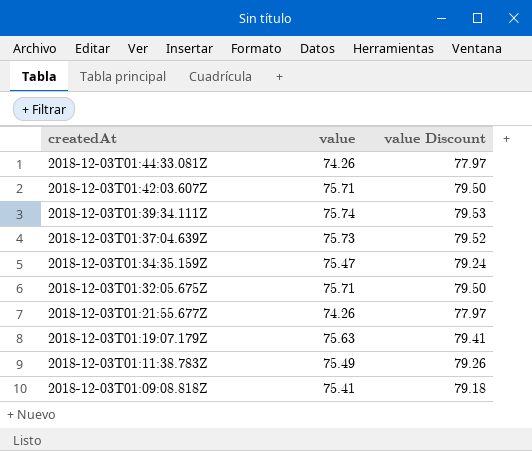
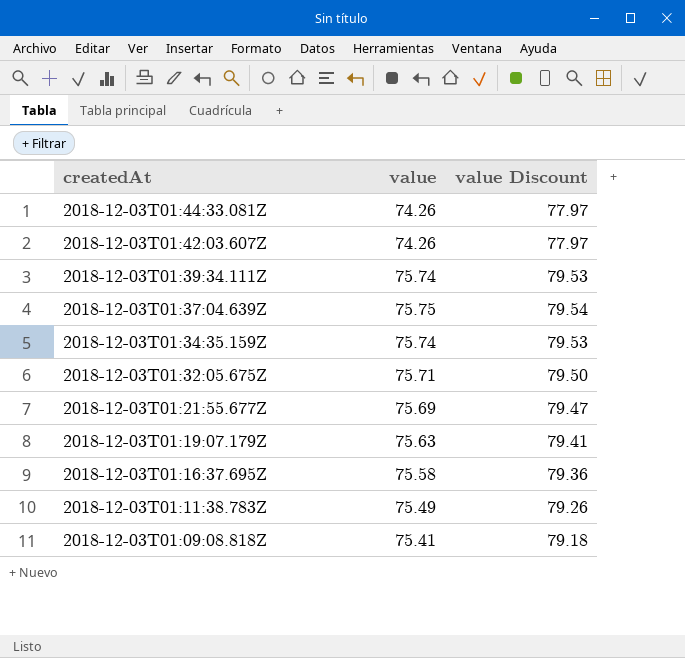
2018-12-03T01:42:03.607Z | value: 75.71 -> 74.26
2018-12-03T01:42:03.607Z | value Discount: 79.50 -> 77.97
2018-12-03T01:37:04.639Z | value: 75.73 -> 75.75
2018-12-03T01:37:04.639Z | value Discount: 79.52 -> 79.54
2018-12-03T01:34:35.159Z | value: 75.47 -> 75.74
2018-12-03T01:34:35.159Z | value Discount: 79.24 -> 79.53
2018-12-03T01:21:55.677Z | value: 74.26 -> 75.69
2018-12-03T01:21:55.677Z | value Discount: 77.97 -> 79.47
row 2018-12-03T01:16:37.695Z: none -> 75.58 | 79.36

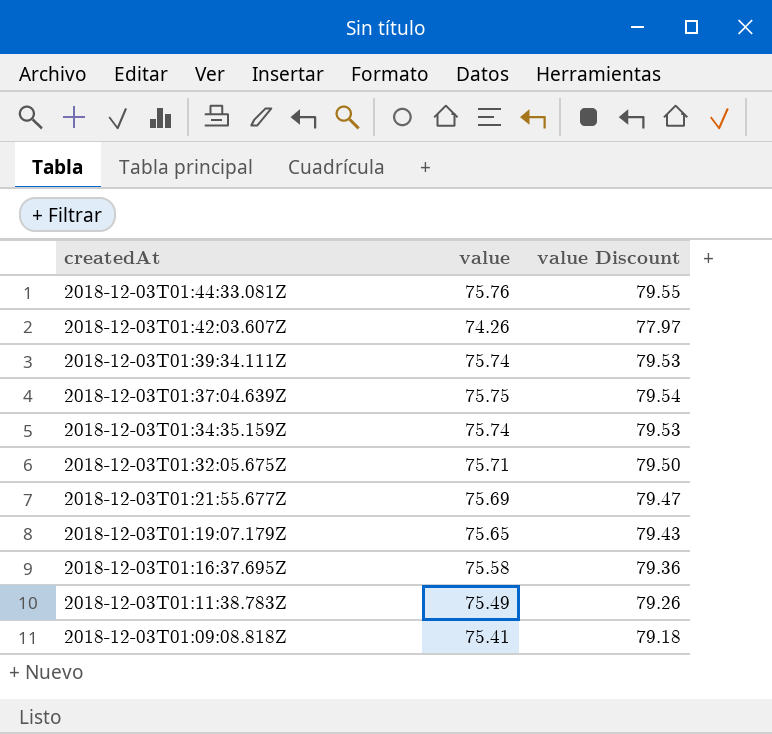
2018-12-03T01:44:33.081Z | value: 74.26 -> 75.76
2018-12-03T01:44:33.081Z | value Discount: 77.97 -> 79.55
2018-12-03T01:19:07.179Z | value: 75.63 -> 75.65
2018-12-03T01:19:07.179Z | value Discount: 79.41 -> 79.43

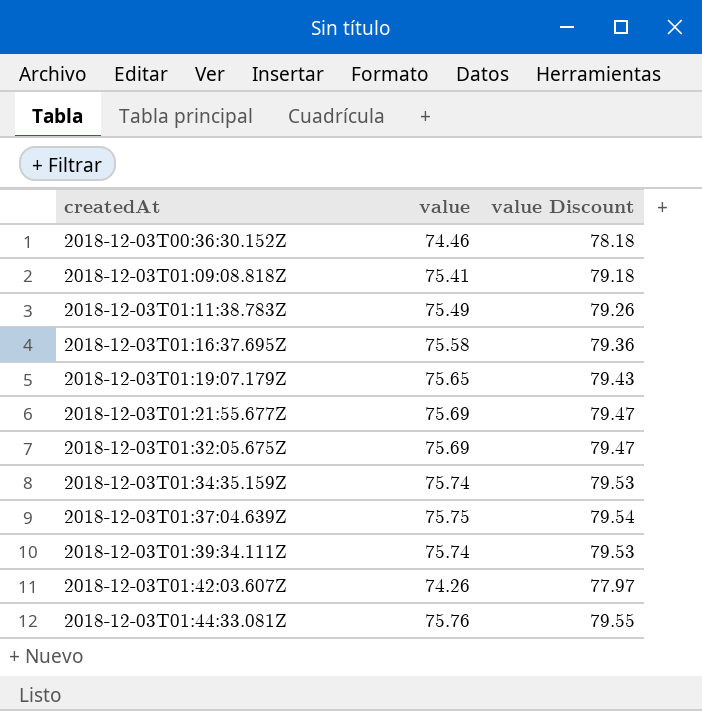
row order: createdAt descending -> createdAt ascending
row 2018-12-03T00:36:30.152Z: none -> 74.46 | 78.18
2018-12-03T01:32:05.675Z | value: 75.71 -> 75.69
2018-12-03T01:32:05.675Z | value Discount: 79.50 -> 79.47

